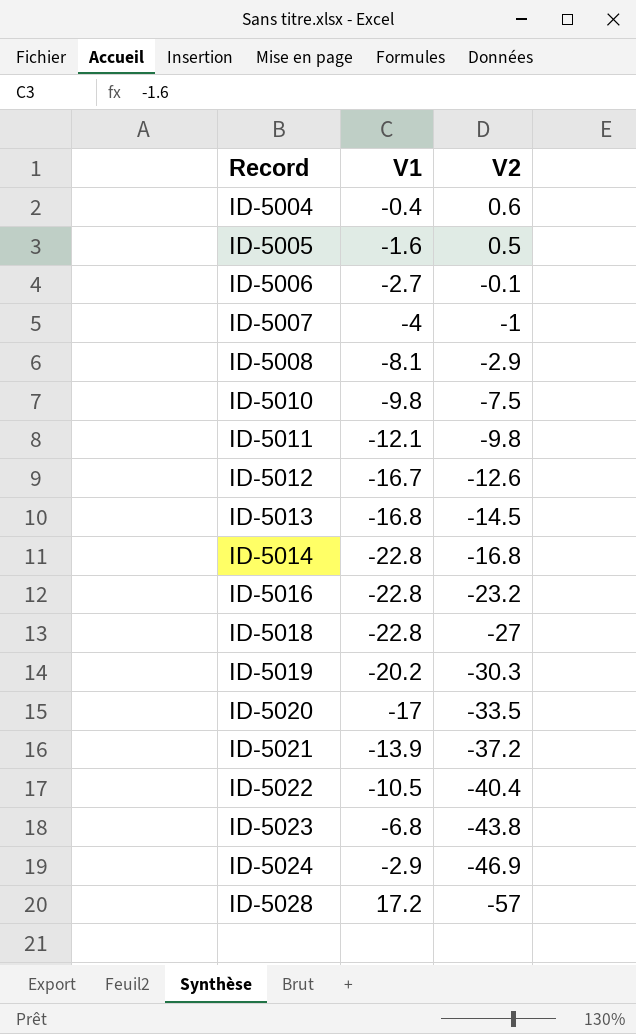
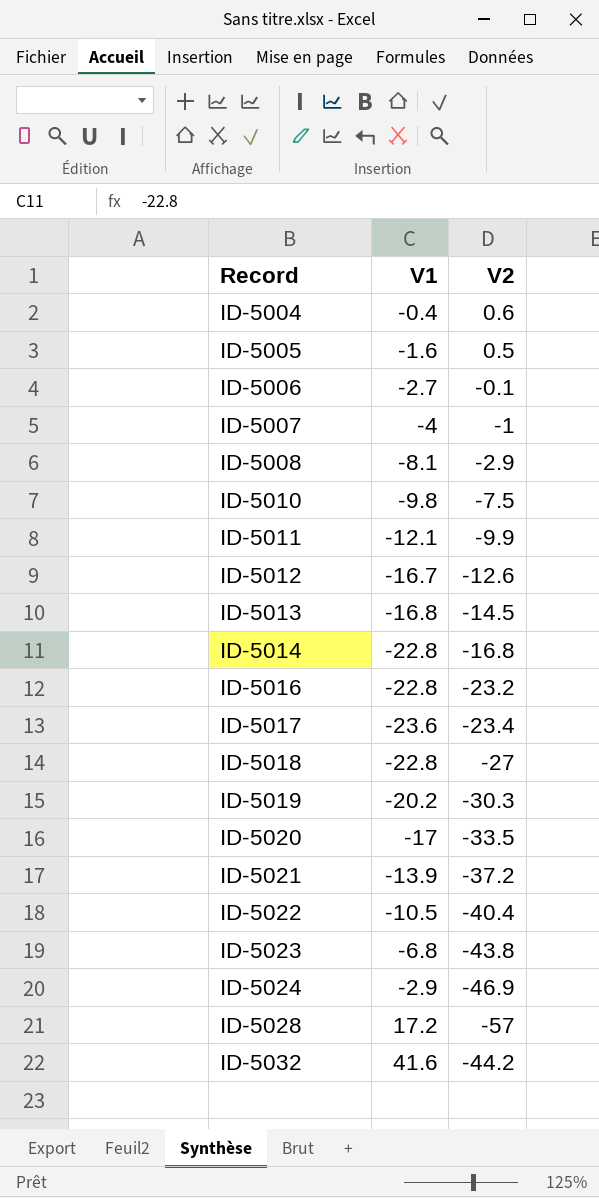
ID-5011 | V2: -9.8 -> -9.9
row ID-5017: none -> -23.6 | -23.4
row ID-5032: none -> 41.6 | -44.2

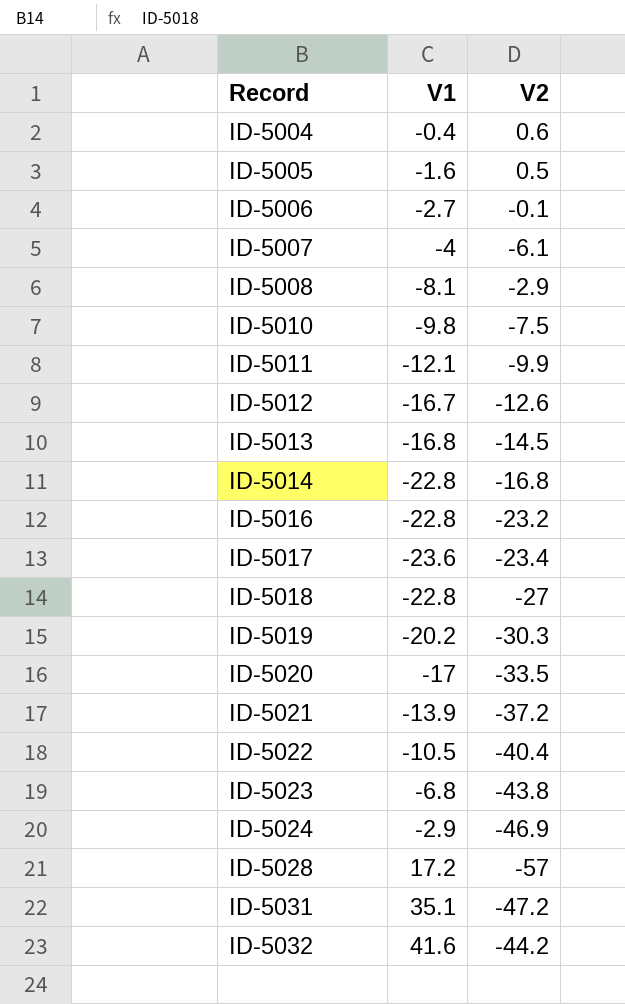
ID-5007 | V2: -1 -> -6.1
row ID-5031: none -> 35.1 | -47.2

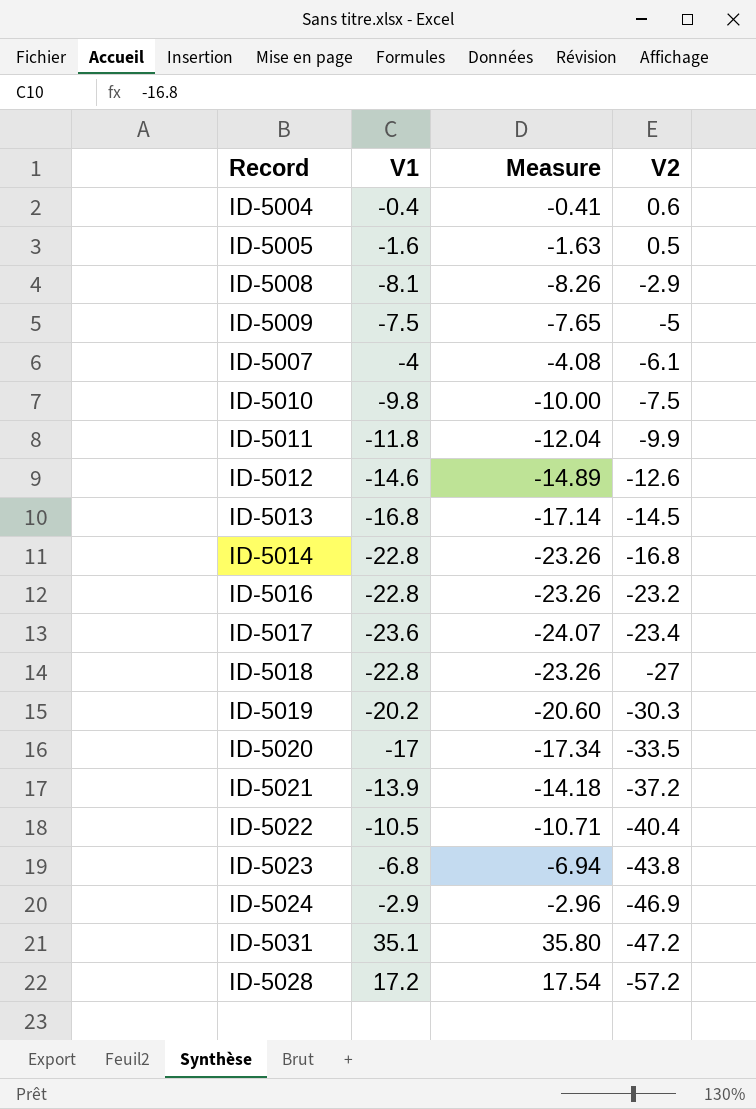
row order: Record ascending -> V2 descending
column Measure | formula: none -> [V1] * 1.02
row ID-5006: -2.7 | -0.1 -> none
row ID-5032: 41.6 | -44.2 -> none
row ID-5009: none -> -7.5 | -7.65 | -5
ID-5011 | V1: -12.1 -> -11.8
ID-5012 | V1: -16.7 -> -14.6
ID-5028 | V2: -57 -> -57.2

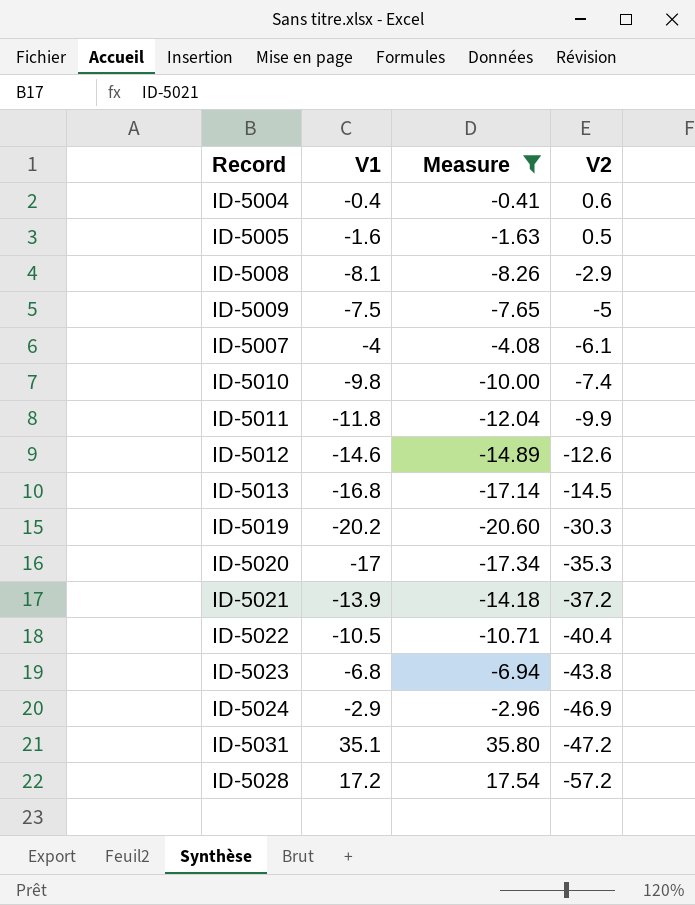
filter: none -> Measure >= -20.60
ID-5010 | V2: -7.5 -> -7.4
ID-5020 | V2: -33.5 -> -35.3

